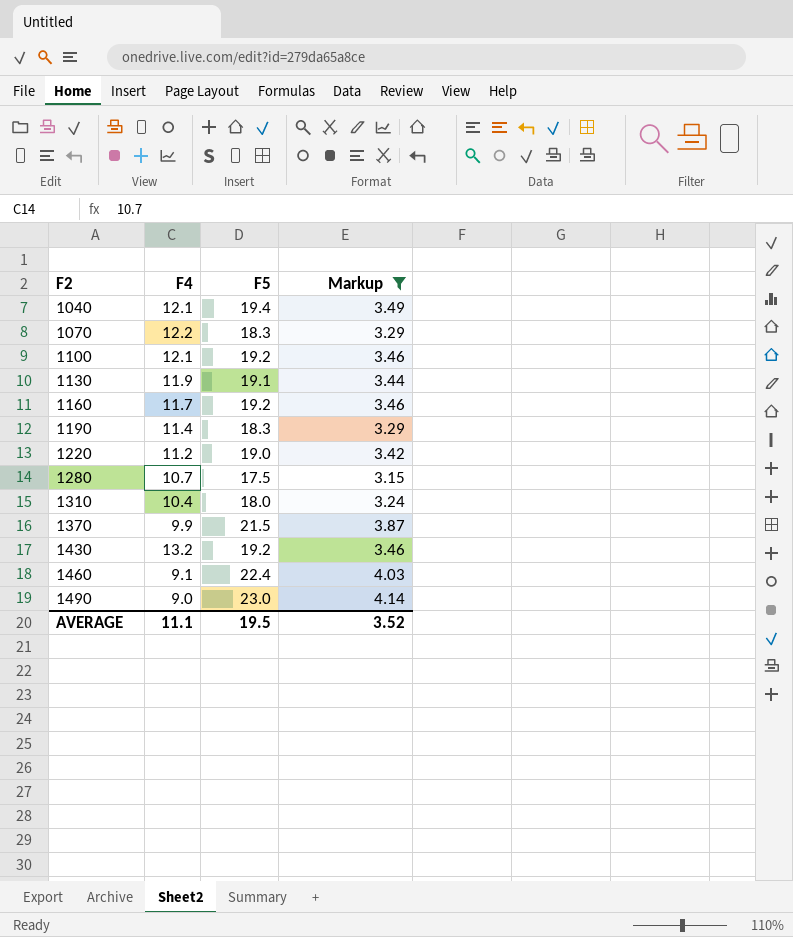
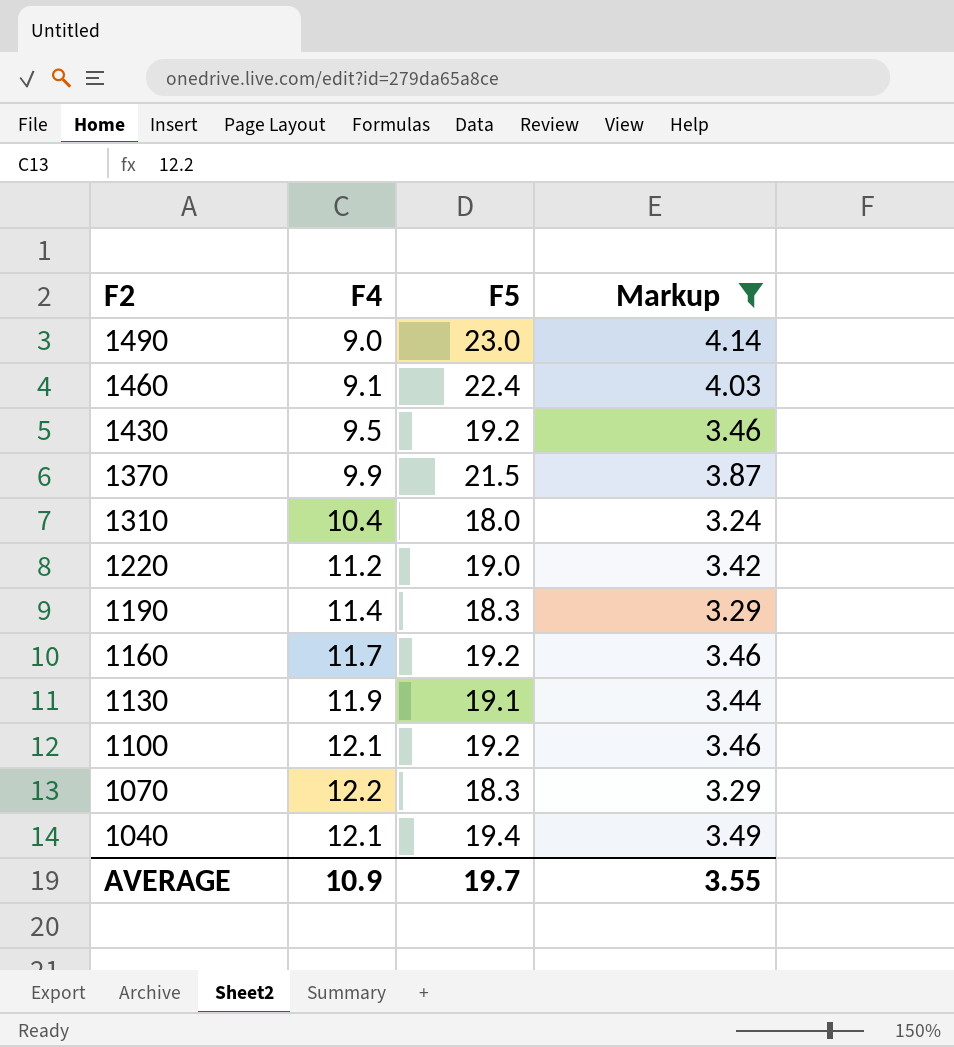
row order: F2 ascending -> F2 descending
row 1280: 10.7 | 17.5 | 3.15 -> none
1430 | F4: 13.2 -> 9.5
AVERAGE | F4: 11.1 -> 10.9
AVERAGE | F5: 19.5 -> 19.7
AVERAGE | Markup: 3.52 -> 3.55

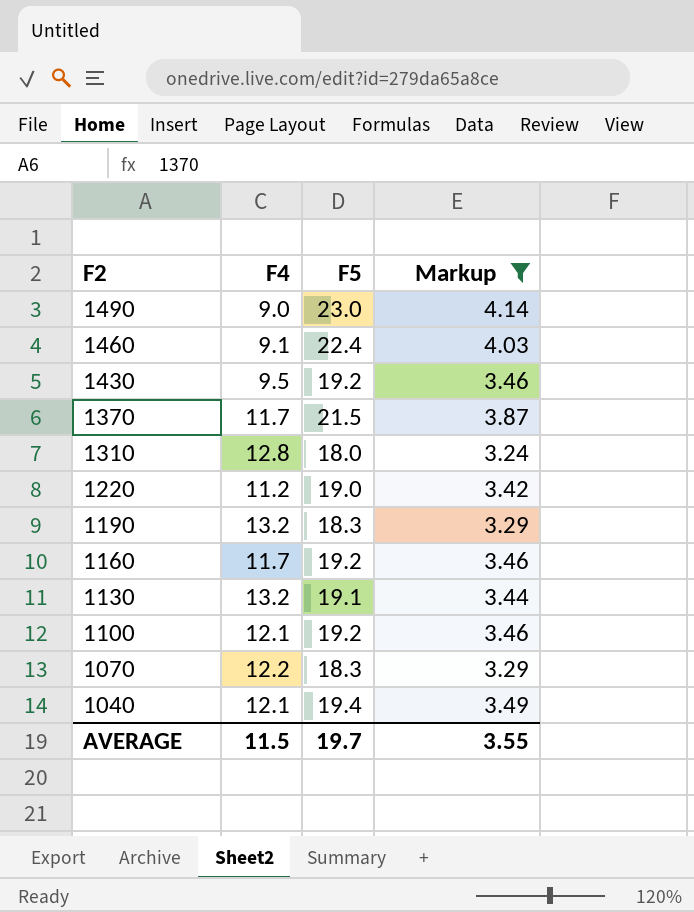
1370 | F4: 9.9 -> 11.7
1310 | F4: 10.4 -> 12.8
1190 | F4: 11.4 -> 13.2
1130 | F4: 11.9 -> 13.2
AVERAGE | F4: 10.9 -> 11.5

